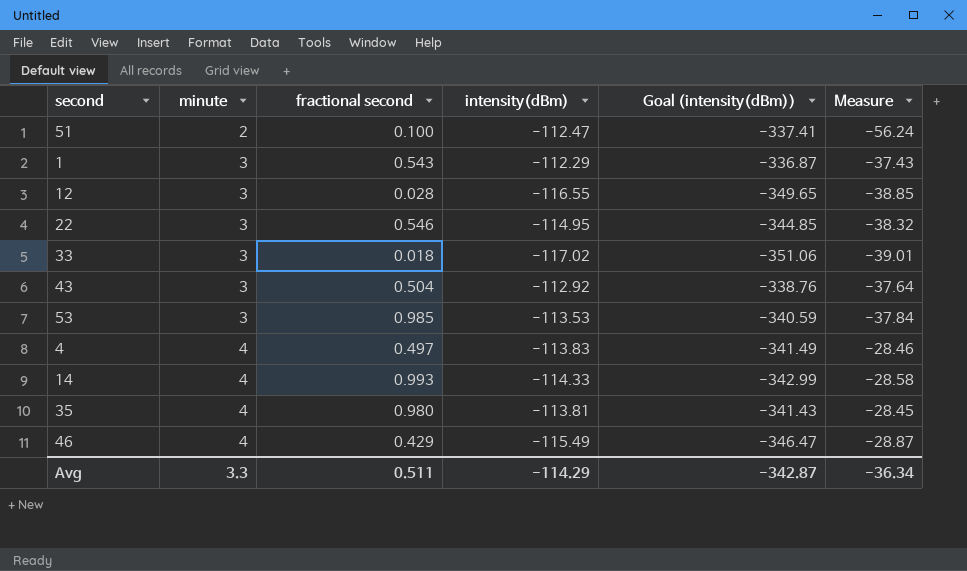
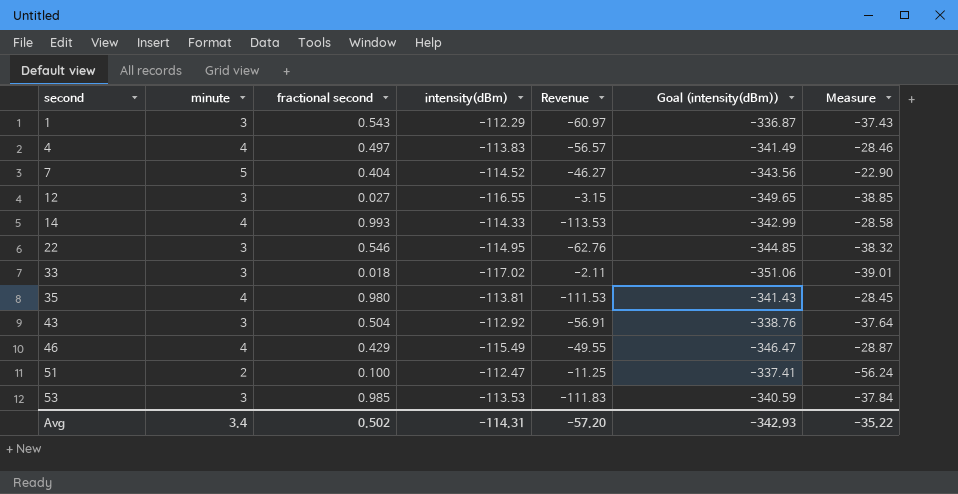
row order: minute ascending -> second ascending
column Revenue | formula: none -> [fractional second] * [intensity(dBm)]
row 7: none -> 5 | 0.404 | -114.52 | -46.27 | -343.56 | -22.90
12 | fractional second: 0.028 -> 0.027
Avg | minute: 3.3 -> 3.4
Avg | fractional second: 0.511 -> 0.502
Avg | intensity(dBm): -114.29 -> -114.31
Avg | Goal (intensity(dBm)): -342.87 -> -342.93
Avg | Measure: -36.34 -> -35.22

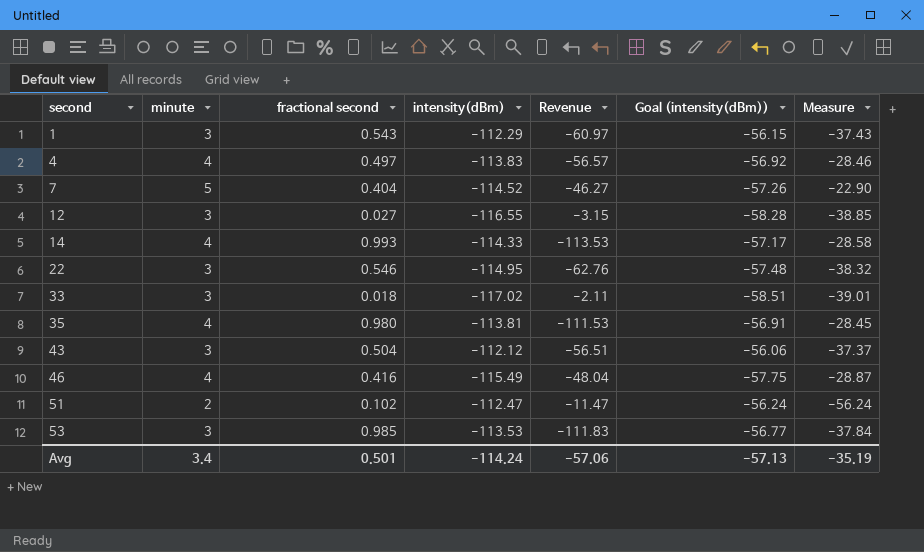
column Goal (intensity(dBm)) | formula: [intensity(dBm)] * 3 -> [intensity(dBm)] * 0.5
43 | intensity(dBm): -112.92 -> -112.12
43 | Revenue: -56.91 -> -56.51
43 | Measure: -37.64 -> -37.37
46 | fractional second: 0.429 -> 0.416
46 | Revenue: -49.55 -> -48.04
51 | fractional second: 0.100 -> 0.102
51 | Revenue: -11.25 -> -11.47
Avg | fractional second: 0.502 -> 0.501
Avg | intensity(dBm): -114.31 -> -114.24
Avg | Revenue: -57.20 -> -57.06
Avg | Goal (intensity(dBm)): -342.93 -> -57.13
Avg | Measure: -35.22 -> -35.19

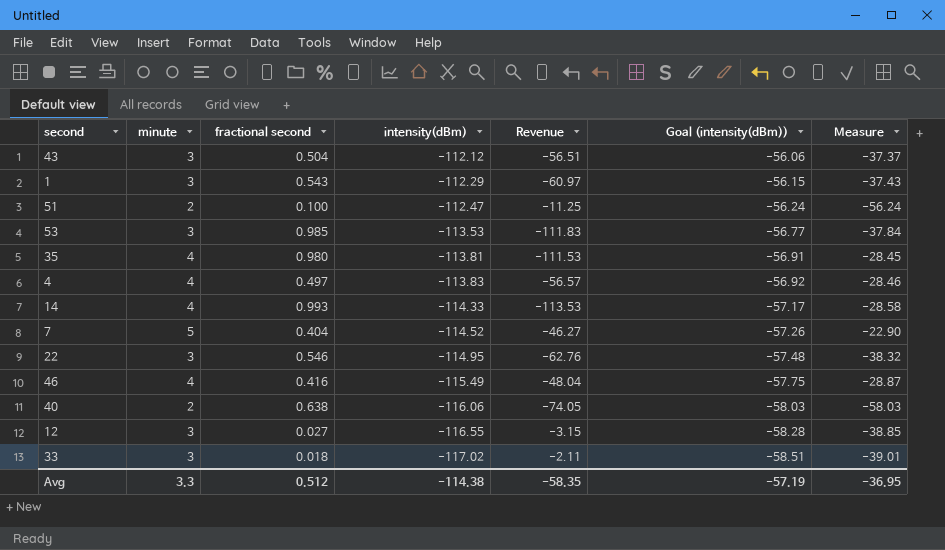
row order: second ascending -> intensity(dBm) descending
51 | fractional second: 0.102 -> 0.100
51 | Revenue: -11.47 -> -11.25
row 40: none -> 2 | 0.638 | -116.06 | -74.05 | -58.03 | -58.03
Avg | minute: 3.4 -> 3.3
Avg | fractional second: 0.501 -> 0.512
Avg | intensity(dBm): -114.24 -> -114.38
Avg | Revenue: -57.06 -> -58.35
Avg | Goal (intensity(dBm)): -57.13 -> -57.19
Avg | Measure: -35.19 -> -36.95

